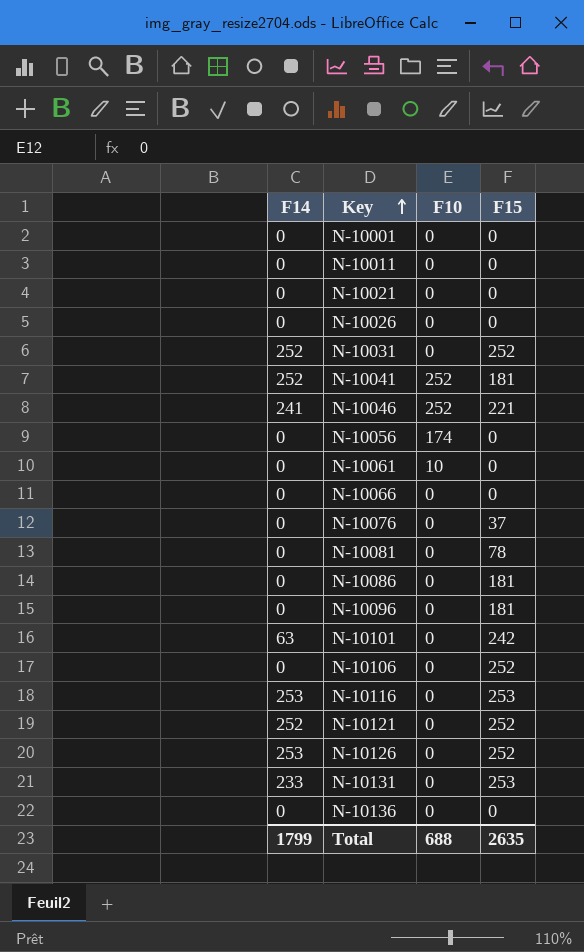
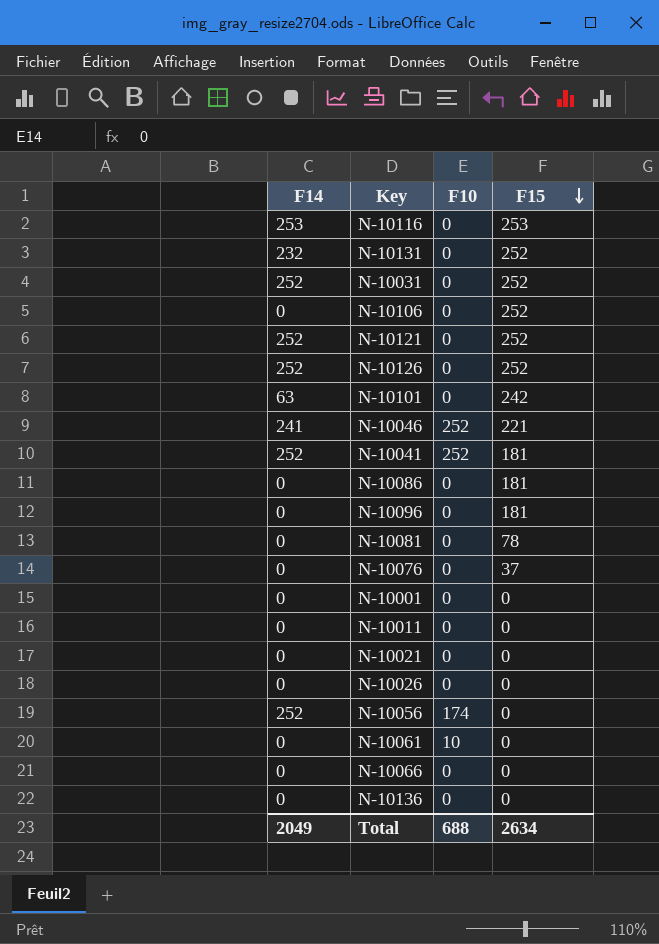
row order: Key ascending -> F15 descending
N-10131 | F14: 233 -> 232
N-10131 | F15: 253 -> 252
N-10126 | F14: 253 -> 252
N-10056 | F14: 0 -> 252
Total | F14: 1799 -> 2049
Total | F15: 2635 -> 2634

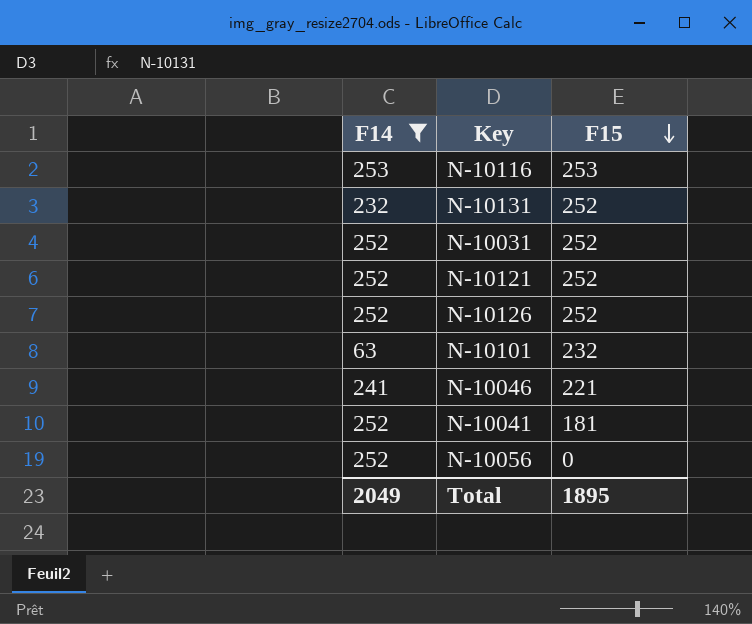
filter: none -> F14 != 0
column F10 | position: 3 -> none
N-10101 | F15: 242 -> 232
Total | F15: 2634 -> 1895

